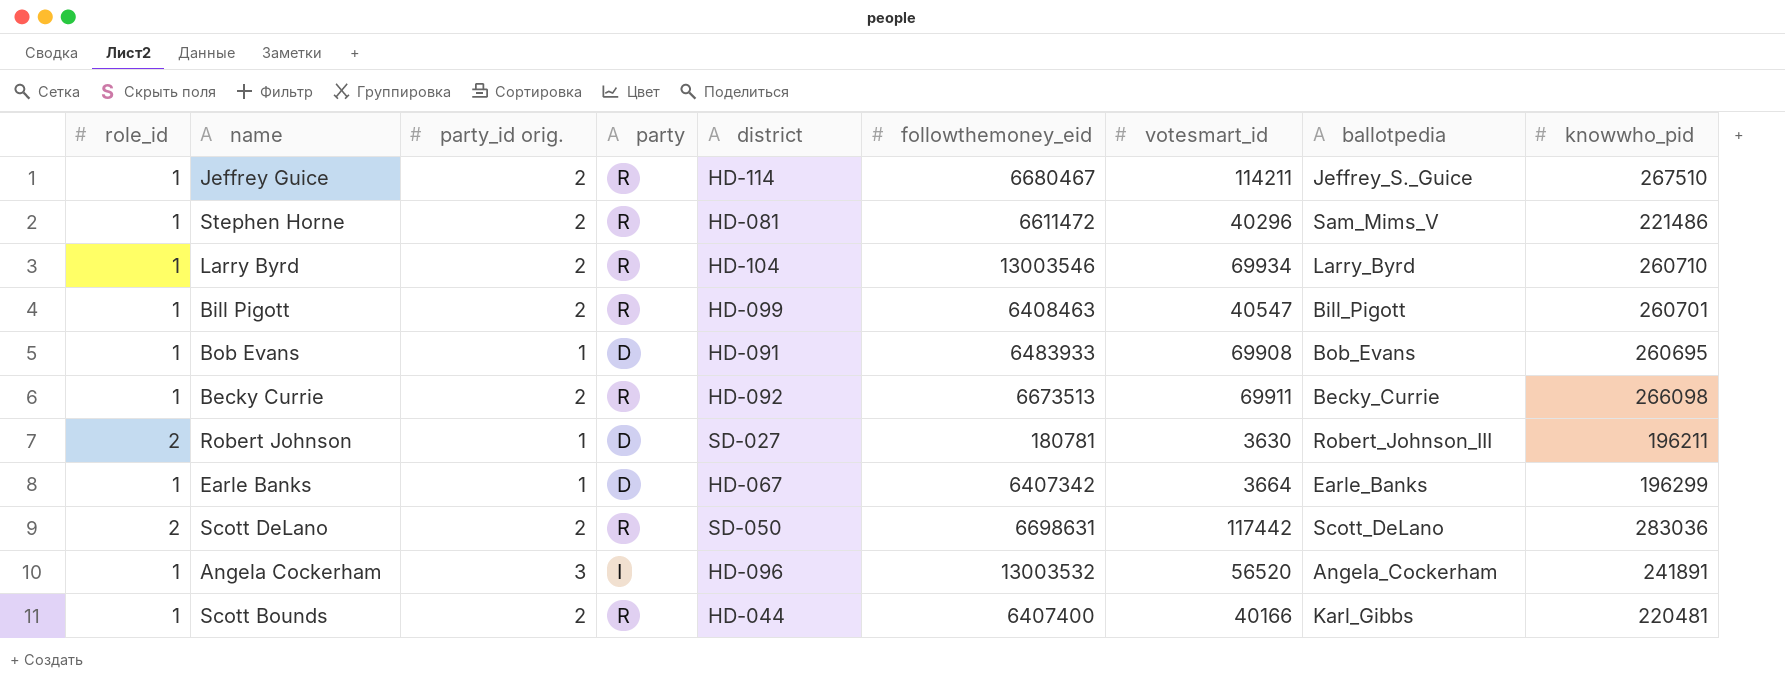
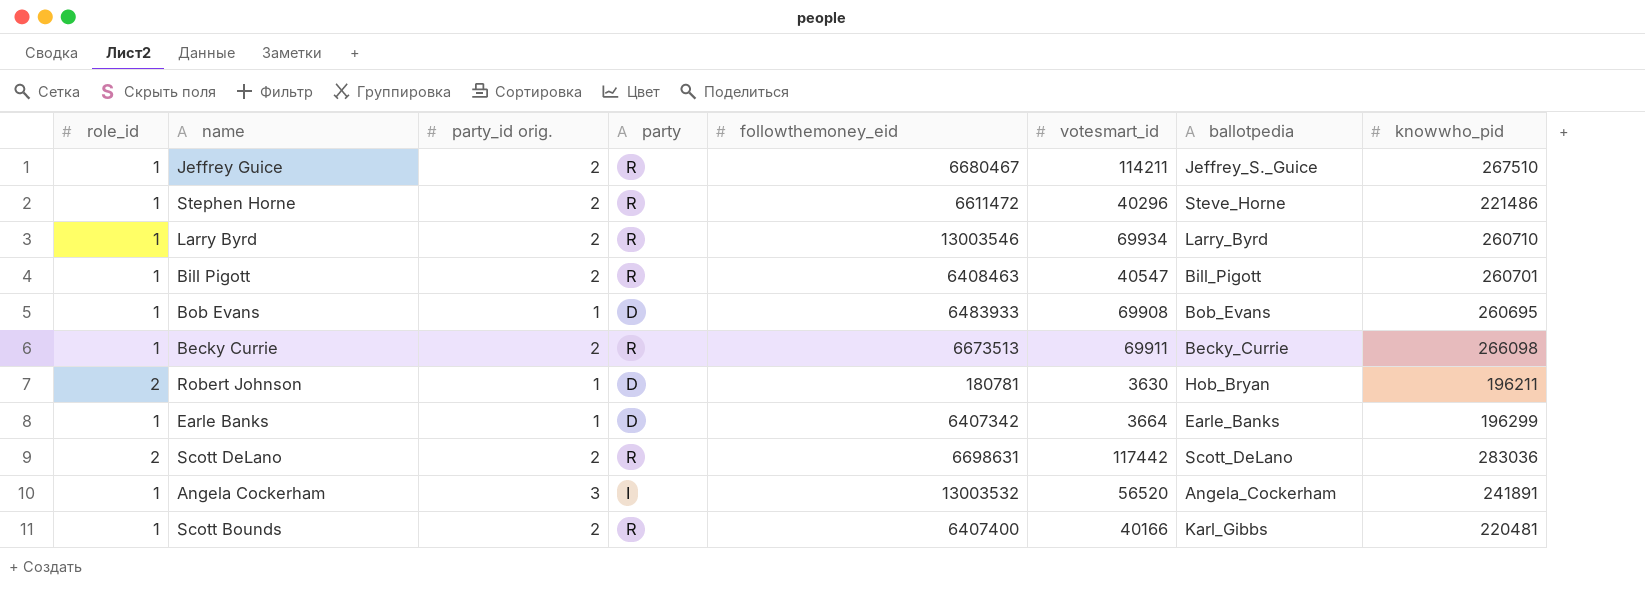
column district | position: 5 -> none
Stephen Horne | ballotpedia: Sam_Mims_V -> Steve_Horne
Robert Johnson | ballotpedia: Robert_Johnson_III -> Hob_Bryan

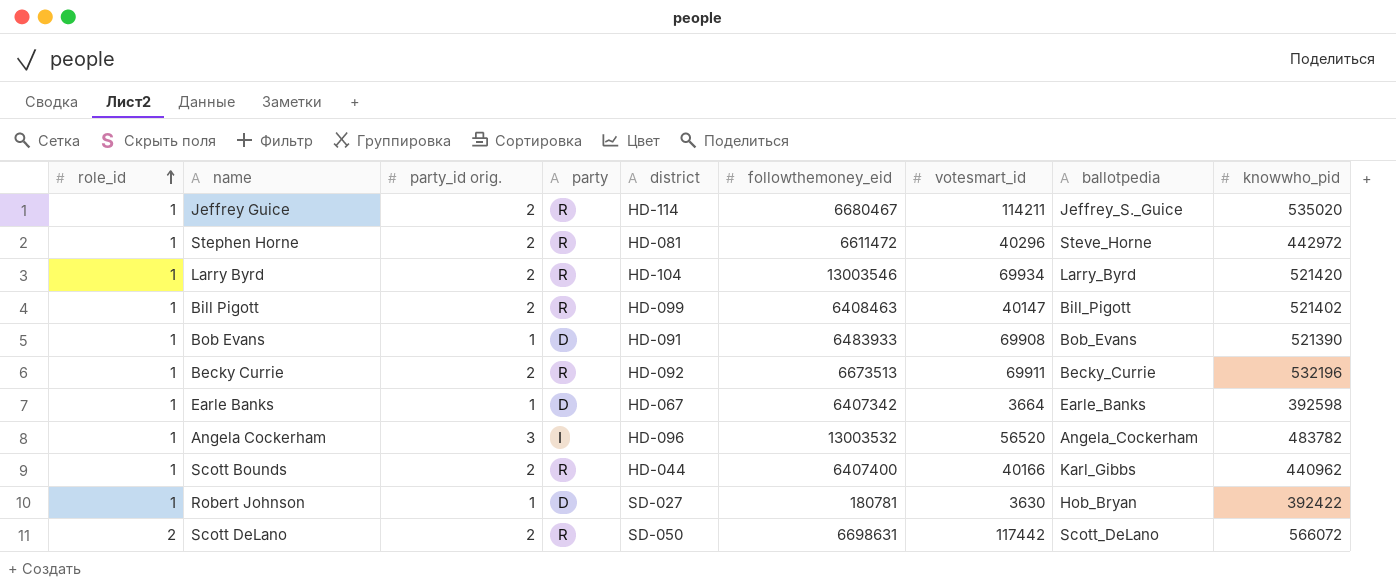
row order: none -> role_id ascending
column district | position: none -> 5
Jeffrey Guice | knowwho_pid: 267510 -> 535020
Stephen Horne | knowwho_pid: 221486 -> 442972
Larry Byrd | knowwho_pid: 260710 -> 521420
Bill Pigott | votesmart_id: 40547 -> 40147
Bill Pigott | knowwho_pid: 260701 -> 521402
Bob Evans | knowwho_pid: 260695 -> 521390
Becky Currie | knowwho_pid: 266098 -> 532196
Earle Banks | knowwho_pid: 196299 -> 392598
Angela Cockerham | knowwho_pid: 241891 -> 483782
Scott Bounds | knowwho_pid: 220481 -> 440962
Robert Johnson | role_id: 2 -> 1
Robert Johnson | knowwho_pid: 196211 -> 392422
Scott DeLano | knowwho_pid: 283036 -> 566072

